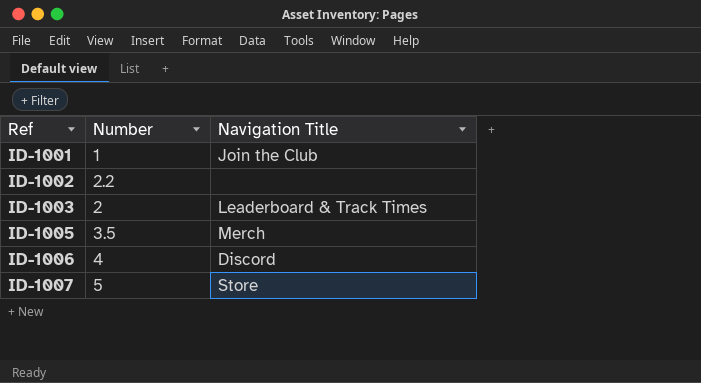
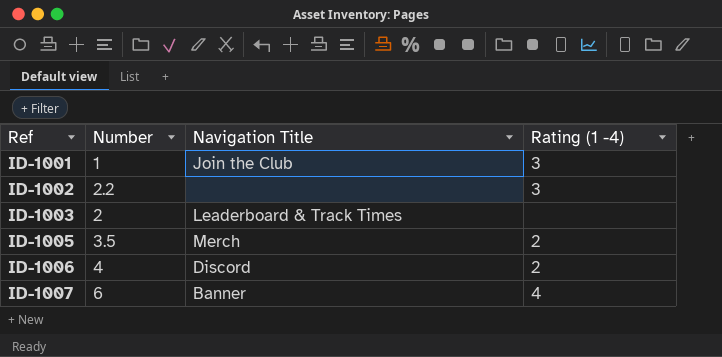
column Rating (1 -4) | position: none -> 4
ID-1007 | Number: 5 -> 6
ID-1007 | Navigation Title: Store -> Banner

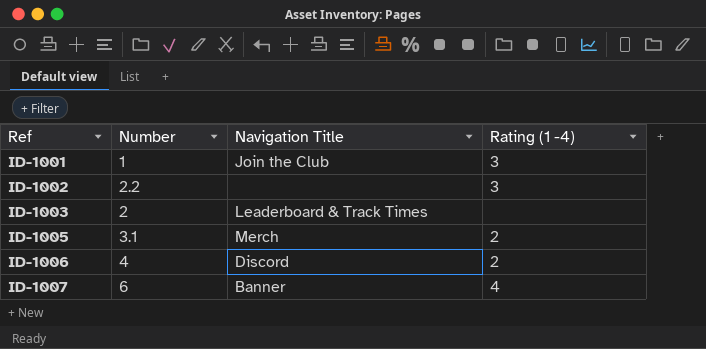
ID-1005 | Number: 3.5 -> 3.1

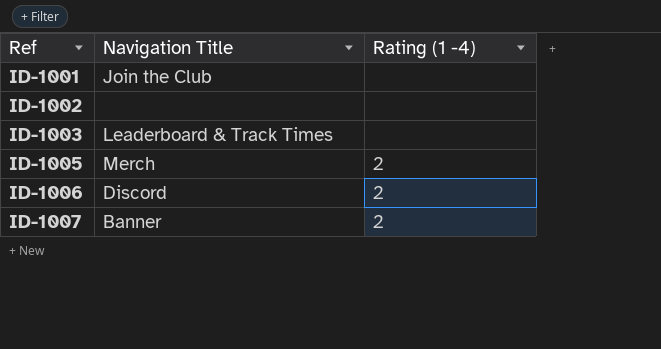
column Number | position: 2 -> none
ID-1001 | Rating (1 -4): 3 -> none
ID-1002 | Rating (1 -4): 3 -> none
ID-1007 | Rating (1 -4): 4 -> 2

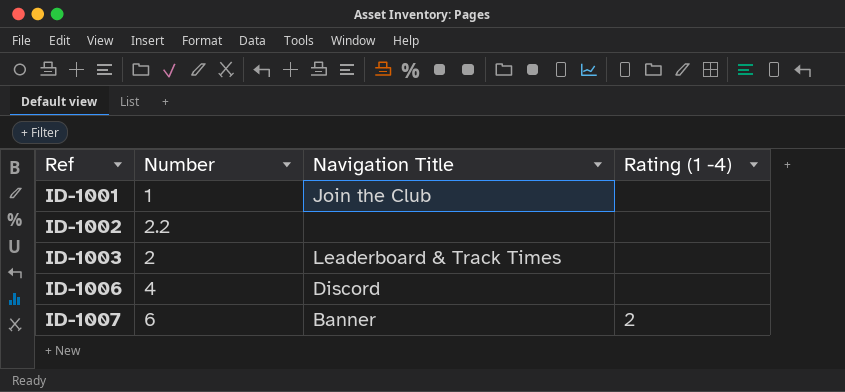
column Number | position: none -> 2
row ID-1005: Merch | 2 -> none
ID-1006 | Rating (1 -4): 2 -> none

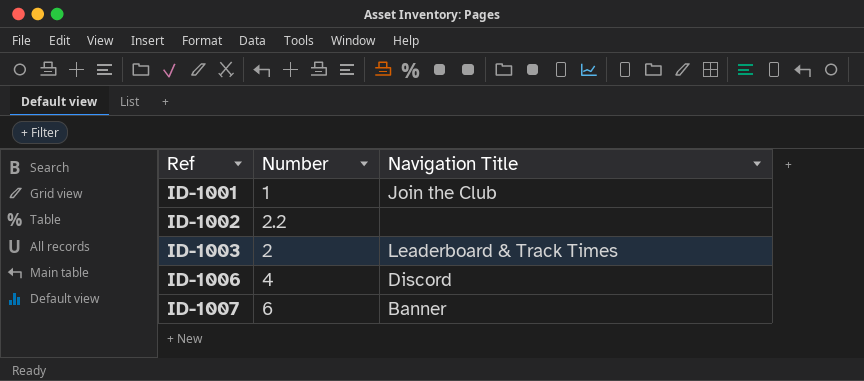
column Rating (1 -4) | position: 4 -> none

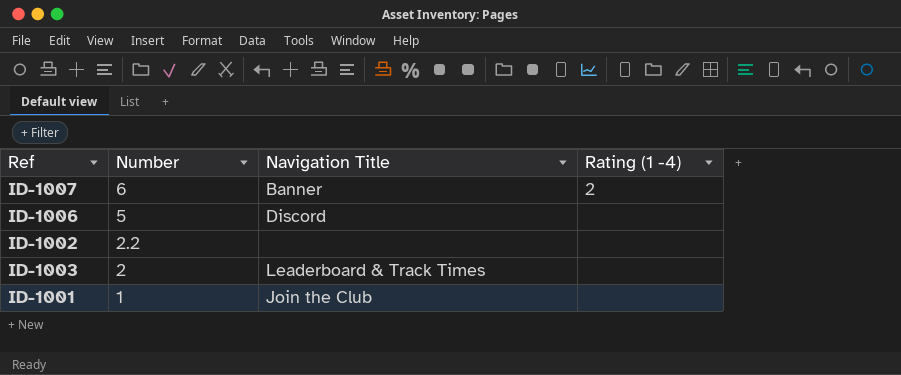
row order: Ref ascending -> Number descending
column Rating (1 -4) | position: none -> 4
ID-1006 | Number: 4 -> 5

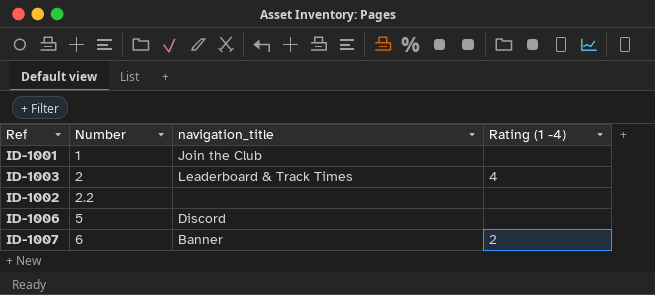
row order: Number descending -> Number ascending
column name: Navigation Title -> navigation_title
ID-1003 | Rating (1 -4): none -> 4

